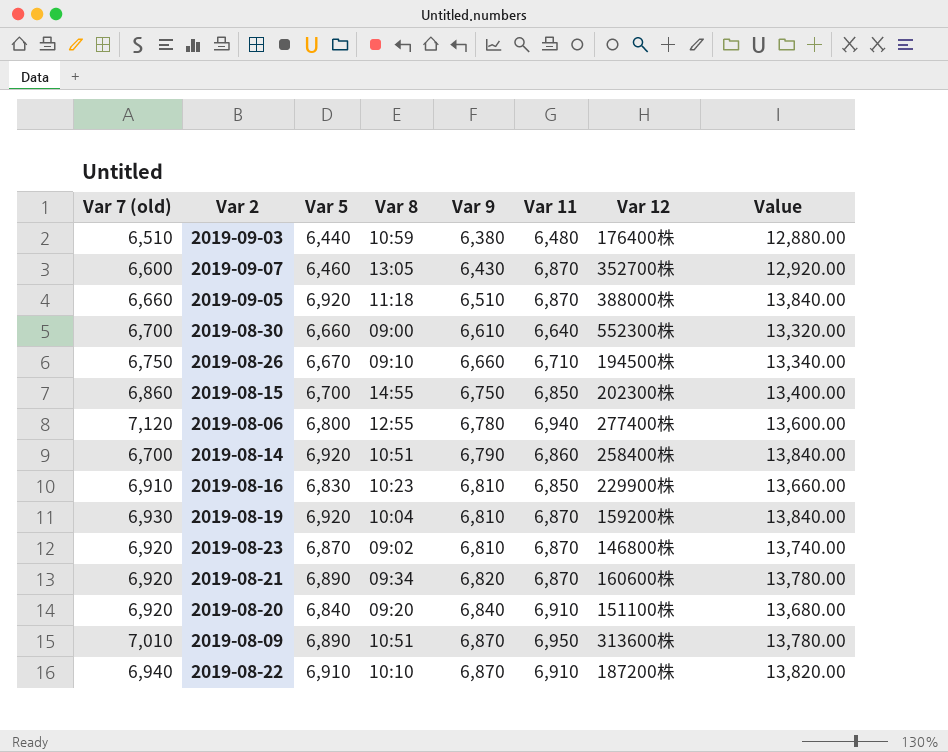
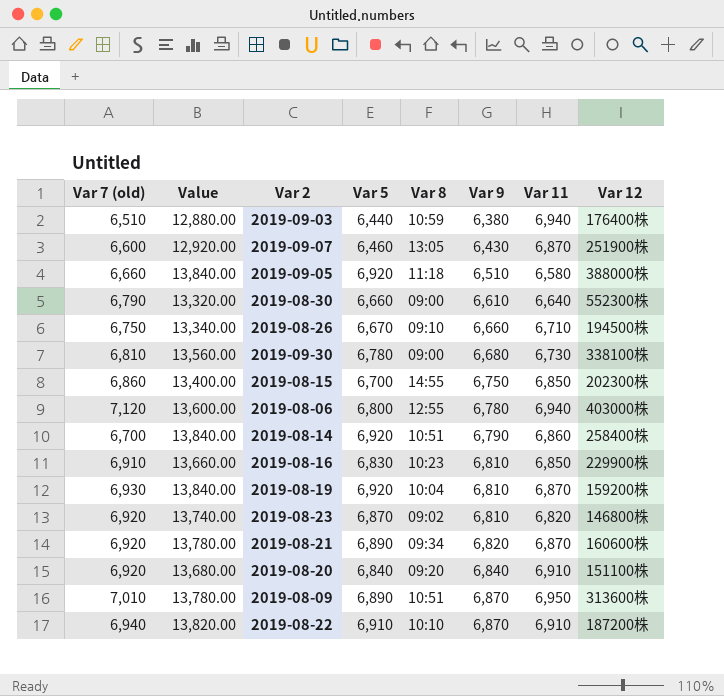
column Value | position: 8 -> 2
2019-09-03 | Var 11: 6,480 -> 6,940
2019-09-07 | Var 12: 352700株 -> 251900株
2019-09-05 | Var 11: 6,870 -> 6,580
2019-08-30 | Var 7 (old): 6,700 -> 6,790
row 2019-09-30: none -> 6,810 | 13,560.00 | 6,780 | 09:00 | 6,680 | 6,730 | 338100株
2019-08-06 | Var 12: 277400株 -> 403000株
2019-08-23 | Var 11: 6,870 -> 6,820

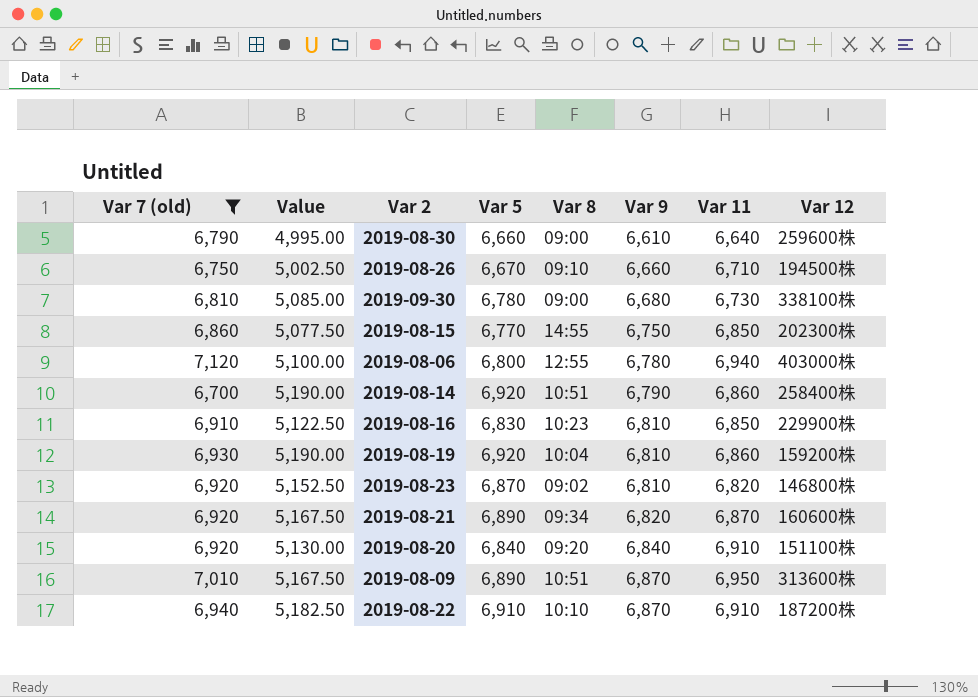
filter: none -> Var 7 (old) >= 6,700
column Value | formula: [Var 5] * 2 -> [Var 5] * 0.75
2019-08-30 | Var 12: 552300株 -> 259600株
2019-08-15 | Var 5: 6,700 -> 6,770
2019-08-19 | Var 11: 6,870 -> 6,860

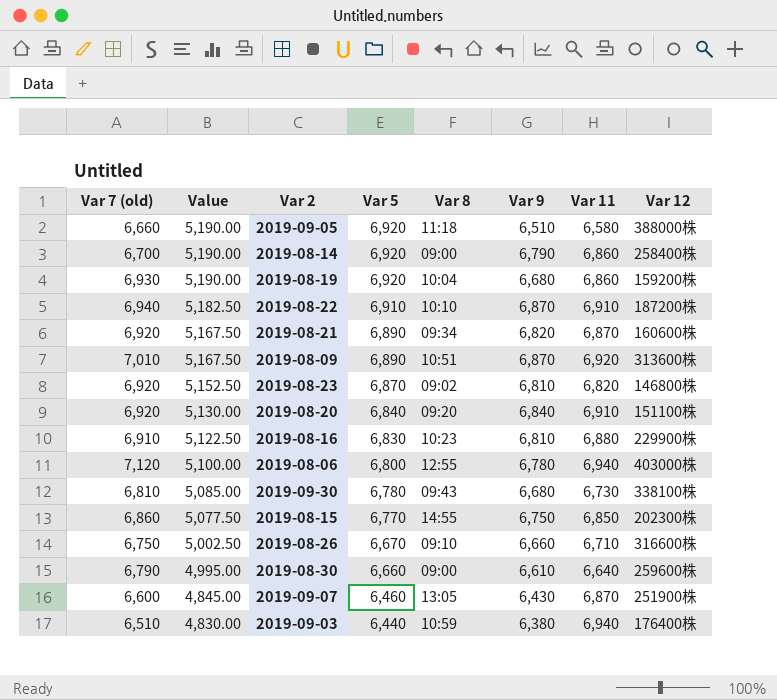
filter: Var 7 (old) >= 6,700 -> none
row order: Var 9 ascending -> Value descending
2019-08-14 | Var 8: 10:51 -> 09:00
2019-08-19 | Var 9: 6,810 -> 6,680
2019-08-09 | Var 11: 6,950 -> 6,920
2019-08-16 | Var 11: 6,850 -> 6,880
2019-09-30 | Var 8: 09:00 -> 09:43
2019-08-26 | Var 12: 194500株 -> 316600株

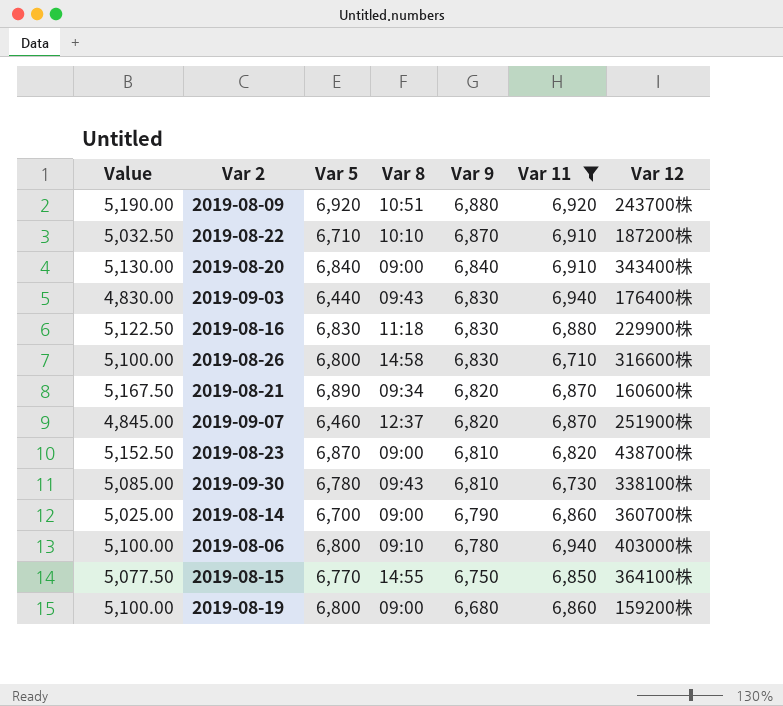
filter: none -> Var 11 >= 6,710
row order: Value descending -> Var 9 descending
column Var 7 (old) | position: 1 -> none
2019-08-09 | Value: 5,167.50 -> 5,190.00
2019-08-09 | Var 5: 6,890 -> 6,920
2019-08-09 | Var 9: 6,870 -> 6,880
2019-08-09 | Var 12: 313600株 -> 243700株
2019-08-22 | Value: 5,182.50 -> 5,032.50
2019-08-22 | Var 5: 6,910 -> 6,710
2019-08-20 | Var 8: 09:20 -> 09:00
2019-08-20 | Var 12: 151100株 -> 343400株
2019-09-03 | Var 8: 10:59 -> 09:43
2019-09-03 | Var 9: 6,380 -> 6,830
2019-08-16 | Var 8: 10:23 -> 11:18
2019-08-16 | Var 9: 6,810 -> 6,830
2019-08-26 | Value: 5,002.50 -> 5,100.00
2019-08-26 | Var 5: 6,670 -> 6,800
2019-08-26 | Var 8: 09:10 -> 14:58
2019-08-26 | Var 9: 6,660 -> 6,830
2019-09-07 | Var 8: 13:05 -> 12:37
2019-09-07 | Var 9: 6,430 -> 6,820
2019-08-23 | Var 8: 09:02 -> 09:00
2019-08-23 | Var 12: 146800株 -> 438700株
2019-09-30 | Var 9: 6,680 -> 6,810
2019-08-14 | Value: 5,190.00 -> 5,025.00
2019-08-14 | Var 5: 6,920 -> 6,700
2019-08-14 | Var 12: 258400株 -> 360700株
2019-08-06 | Var 8: 12:55 -> 09:10
2019-08-15 | Var 12: 202300株 -> 364100株
2019-08-19 | Value: 5,190.00 -> 5,100.00
2019-08-19 | Var 5: 6,920 -> 6,800
2019-08-19 | Var 8: 10:04 -> 09:00

